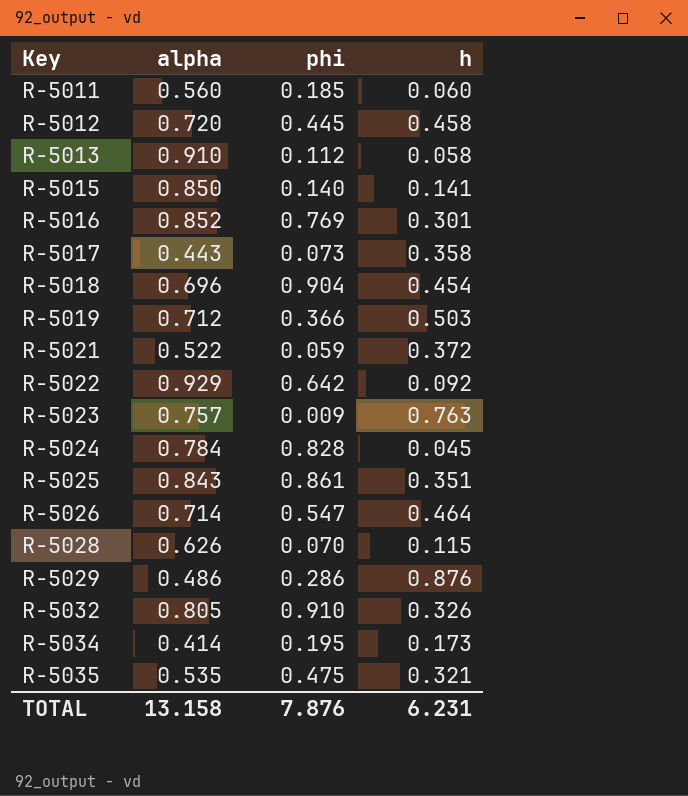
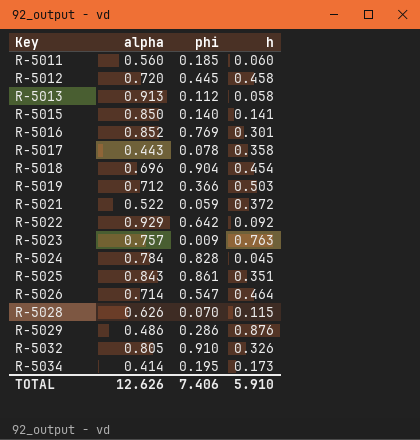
row R-5035: 0.535 | 0.475 | 0.321 -> none
R-5013 | alpha: 0.910 -> 0.913
R-5017 | phi: 0.073 -> 0.078
TOTAL | alpha: 13.158 -> 12.626
TOTAL | phi: 7.876 -> 7.406
TOTAL | h: 6.231 -> 5.910

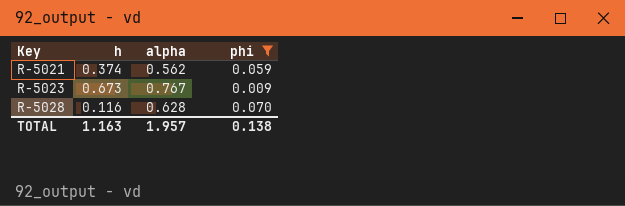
filter: none -> phi <= 0.070
column h | position: 4 -> 2
R-5021 | h: 0.372 -> 0.374
R-5021 | alpha: 0.522 -> 0.562
R-5023 | h: 0.763 -> 0.673
R-5023 | alpha: 0.757 -> 0.767
R-5028 | h: 0.115 -> 0.116
R-5028 | alpha: 0.626 -> 0.628
TOTAL | h: 5.910 -> 1.163
TOTAL | alpha: 12.626 -> 1.957
TOTAL | phi: 7.406 -> 0.138

